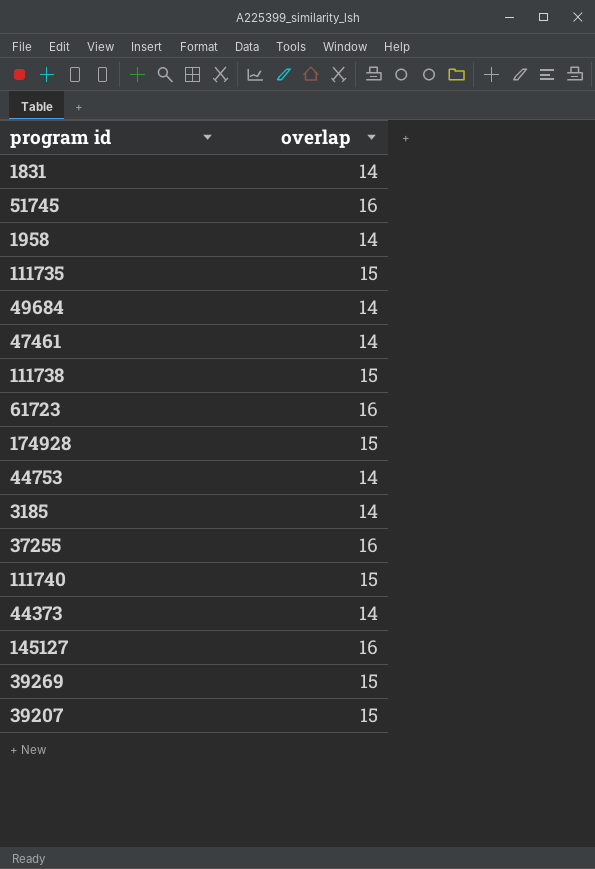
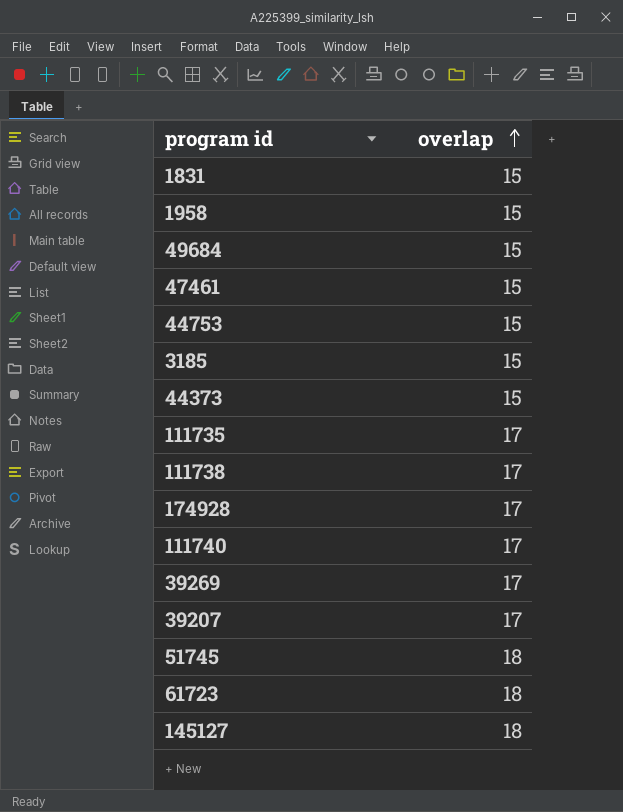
row order: none -> overlap ascending
row 37255: 16 -> none
1831 | overlap: 14 -> 15
1958 | overlap: 14 -> 15
49684 | overlap: 14 -> 15
47461 | overlap: 14 -> 15
44753 | overlap: 14 -> 15
3185 | overlap: 14 -> 15
44373 | overlap: 14 -> 15
111735 | overlap: 15 -> 17
111738 | overlap: 15 -> 17
174928 | overlap: 15 -> 17
111740 | overlap: 15 -> 17
39269 | overlap: 15 -> 17
39207 | overlap: 15 -> 17
51745 | overlap: 16 -> 18
61723 | overlap: 16 -> 18
145127 | overlap: 16 -> 18

